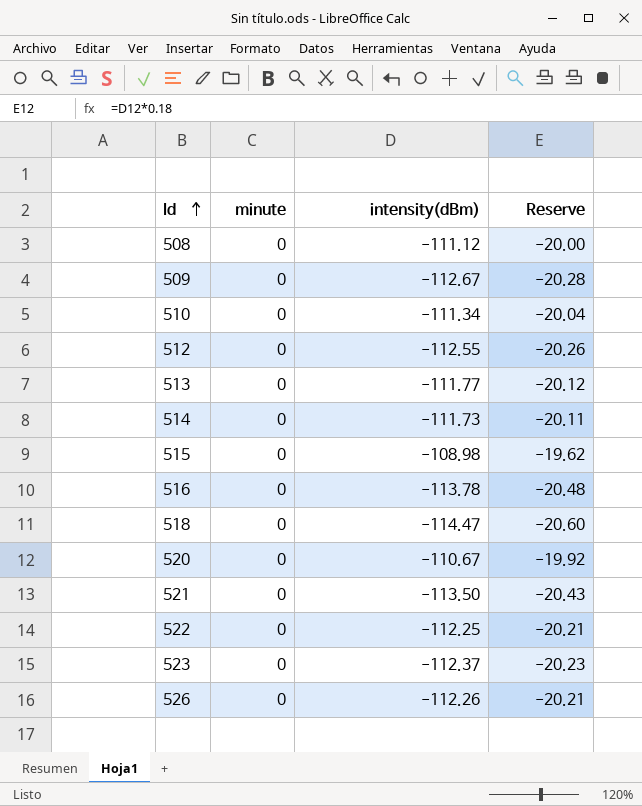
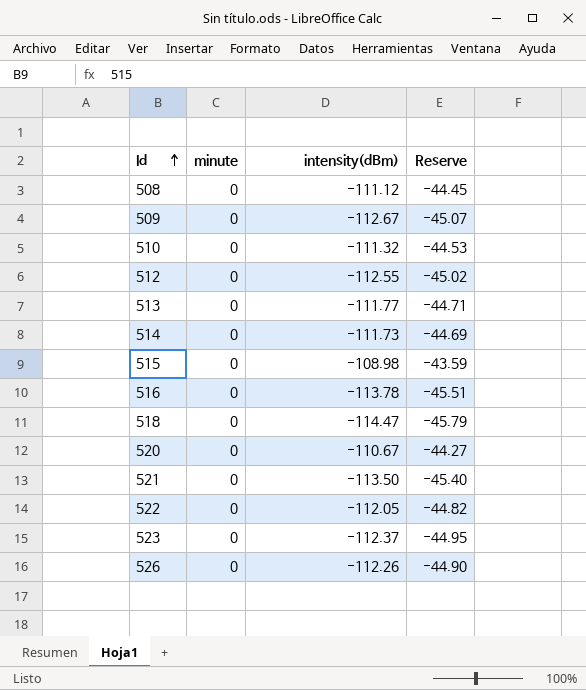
column Reserve | formula: [intensity(dBm)] * 0.18 -> [intensity(dBm)] * 0.4
510 | intensity(dBm): -111.34 -> -111.32
522 | intensity(dBm): -112.25 -> -112.05

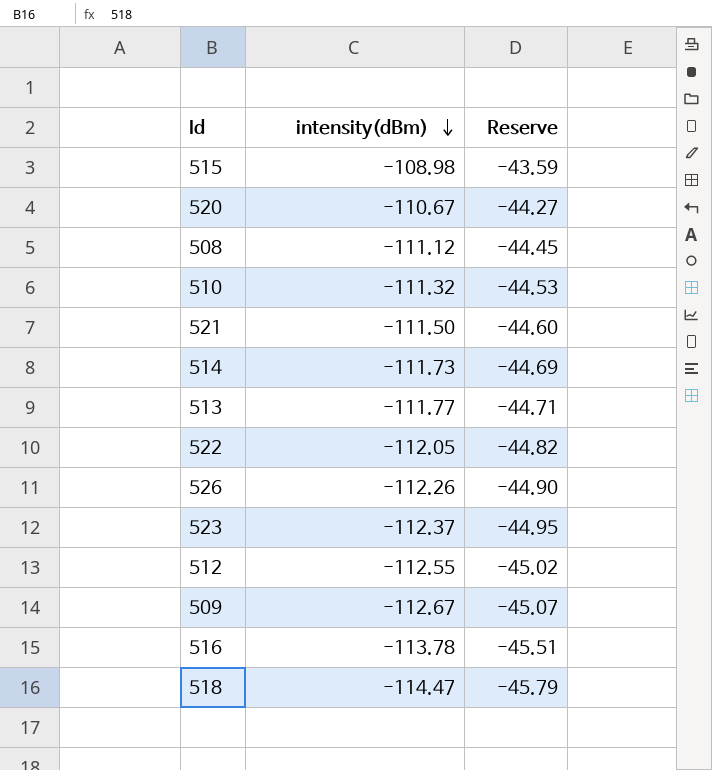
row order: Id ascending -> intensity(dBm) descending
column minute | position: 2 -> none
521 | intensity(dBm): -113.50 -> -111.50
521 | Reserve: -45.40 -> -44.60

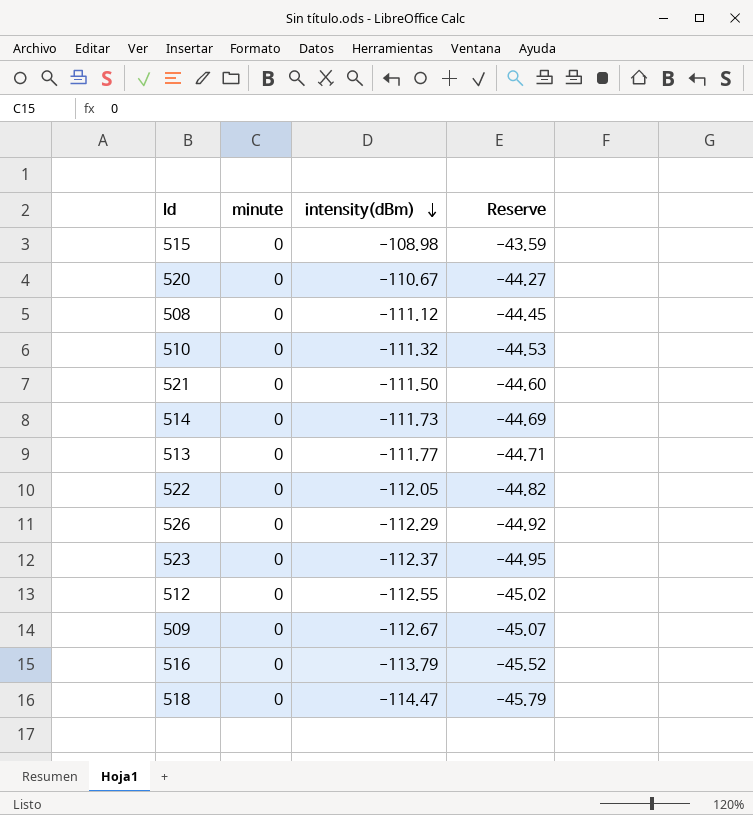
column minute | position: none -> 2
526 | intensity(dBm): -112.26 -> -112.29
526 | Reserve: -44.90 -> -44.92
516 | intensity(dBm): -113.78 -> -113.79
516 | Reserve: -45.51 -> -45.52

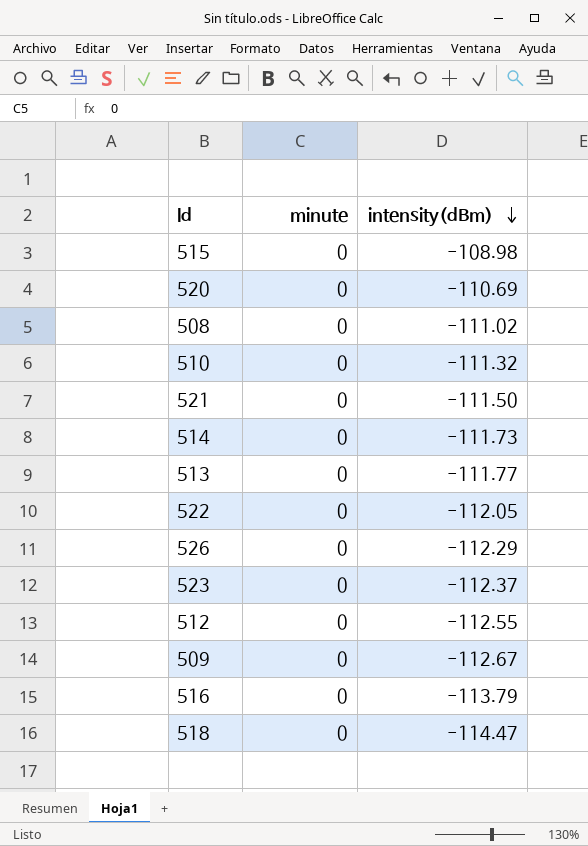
column Reserve | formula: [intensity(dBm)] * 0.4 -> none
520 | intensity(dBm): -110.67 -> -110.69
508 | intensity(dBm): -111.12 -> -111.02

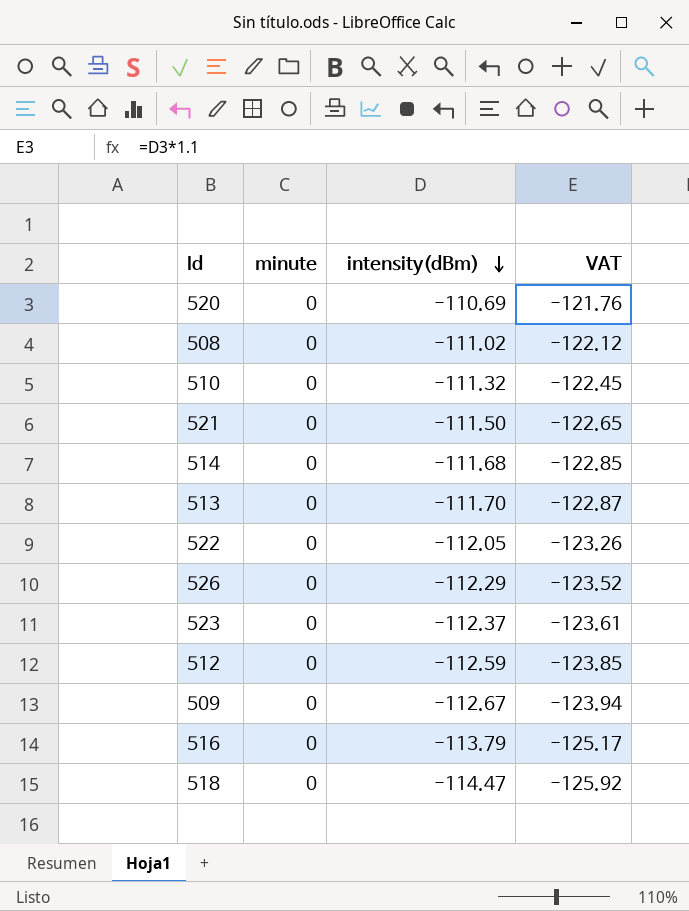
column VAT | formula: none -> [intensity(dBm)] * 1.1
row 515: 0 | -108.98 -> none
514 | intensity(dBm): -111.73 -> -111.68
513 | intensity(dBm): -111.77 -> -111.70
512 | intensity(dBm): -112.55 -> -112.59

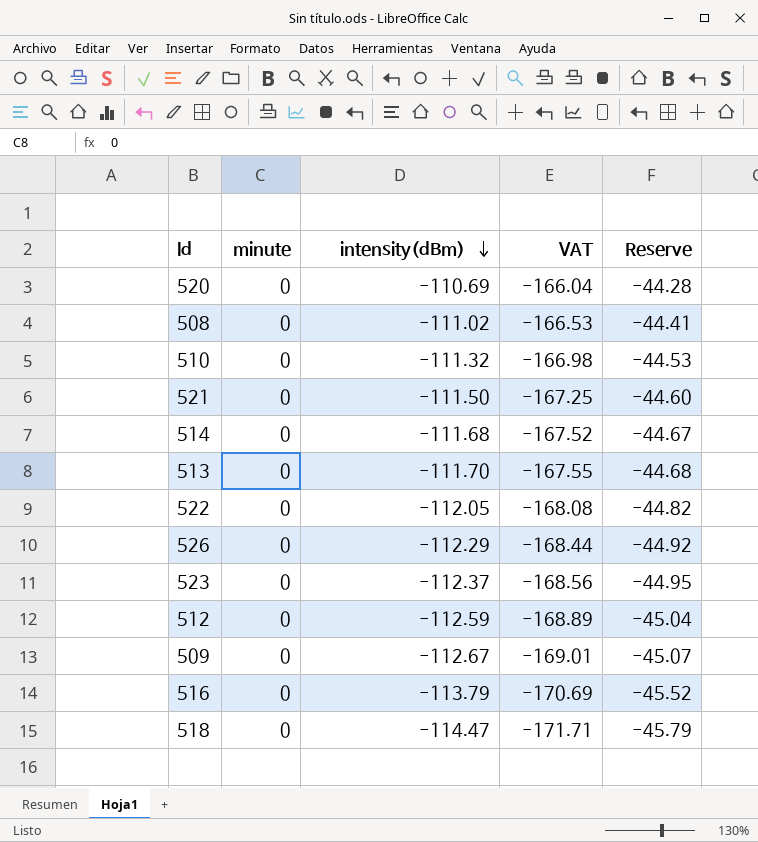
column VAT | formula: [intensity(dBm)] * 1.1 -> [intensity(dBm)] * 1.5
column Reserve | formula: none -> [intensity(dBm)] * 0.4

